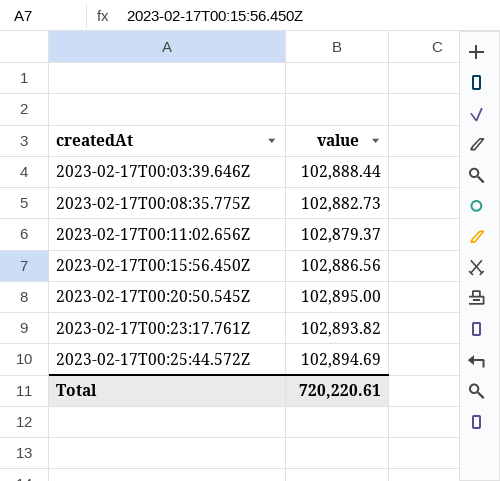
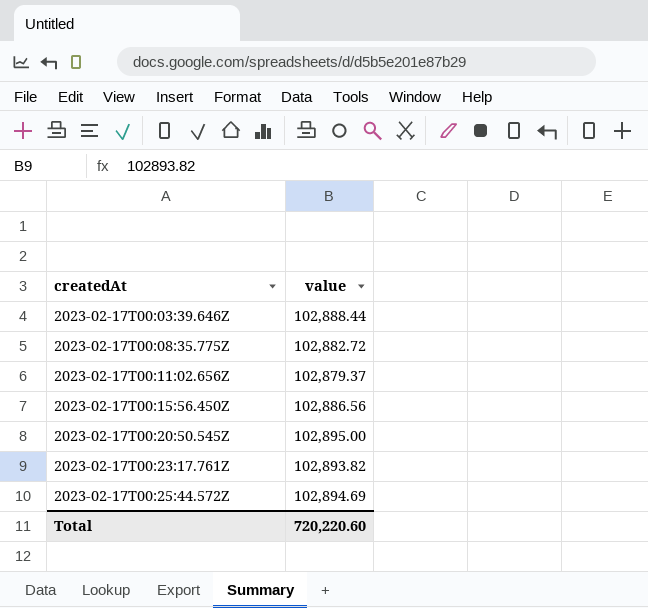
2023-02-17T00:08:35.775Z | value: 102,882.73 -> 102,882.72
Total | value: 720,220.61 -> 720,220.60

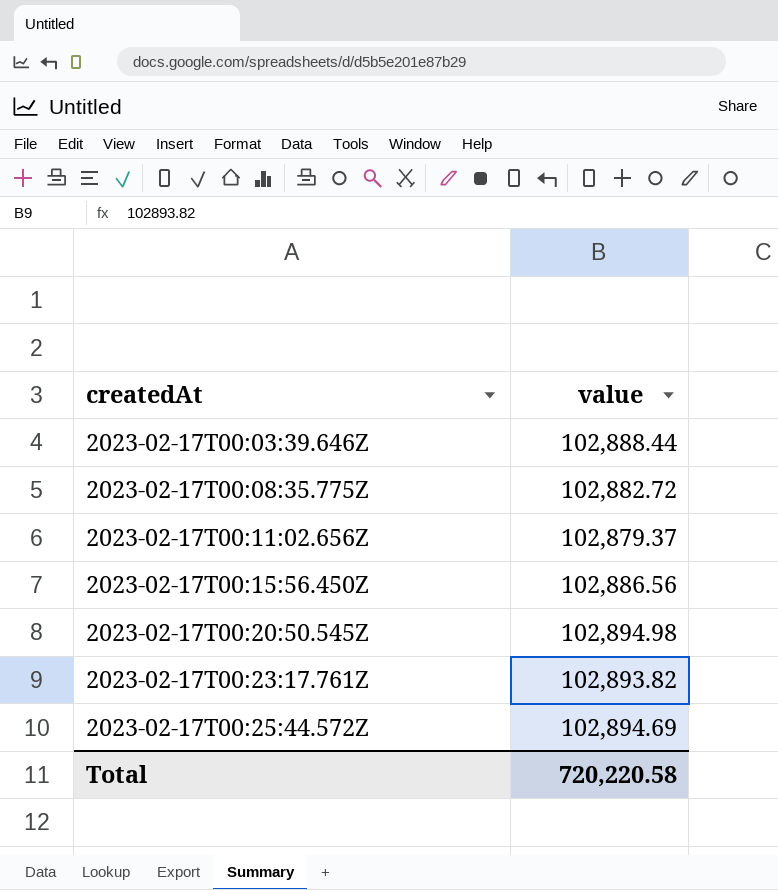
2023-02-17T00:20:50.545Z | value: 102,895.00 -> 102,894.98
Total | value: 720,220.60 -> 720,220.58

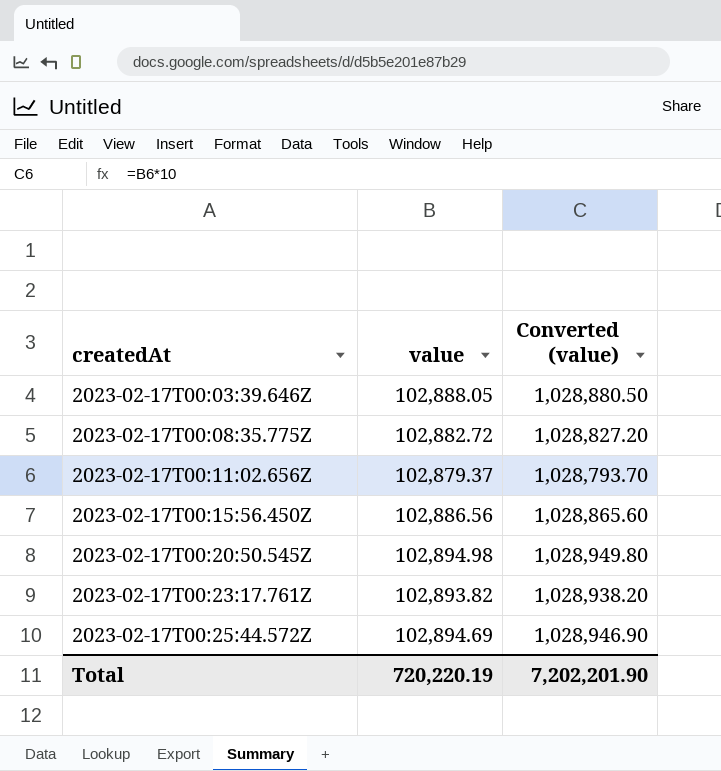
column Converted (value) | formula: none -> [value] * 10
2023-02-17T00:03:39.646Z | value: 102,888.44 -> 102,888.05
Total | value: 720,220.58 -> 720,220.19

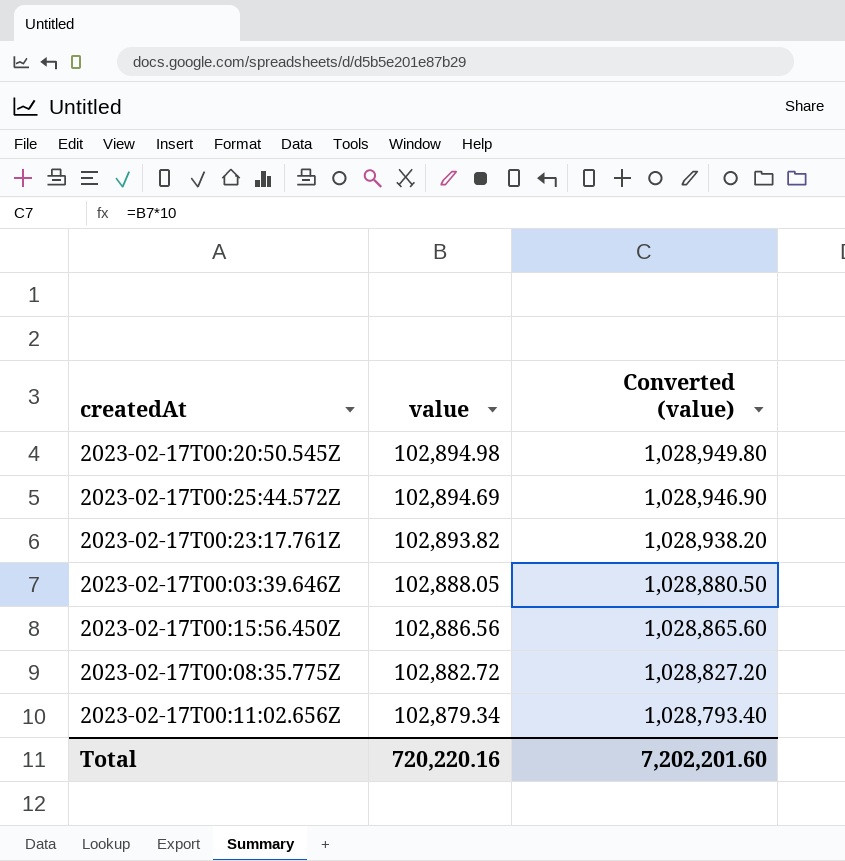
row order: createdAt ascending -> value descending
2023-02-17T00:11:02.656Z | value: 102,879.37 -> 102,879.34
2023-02-17T00:11:02.656Z | Converted (value): 1,028,793.70 -> 1,028,793.40
Total | value: 720,220.19 -> 720,220.16
Total | Converted (value): 7,202,201.90 -> 7,202,201.60

